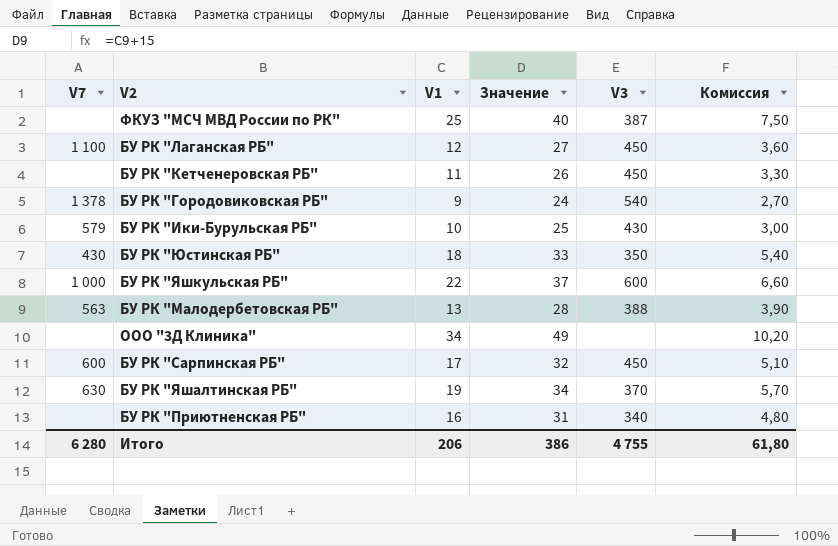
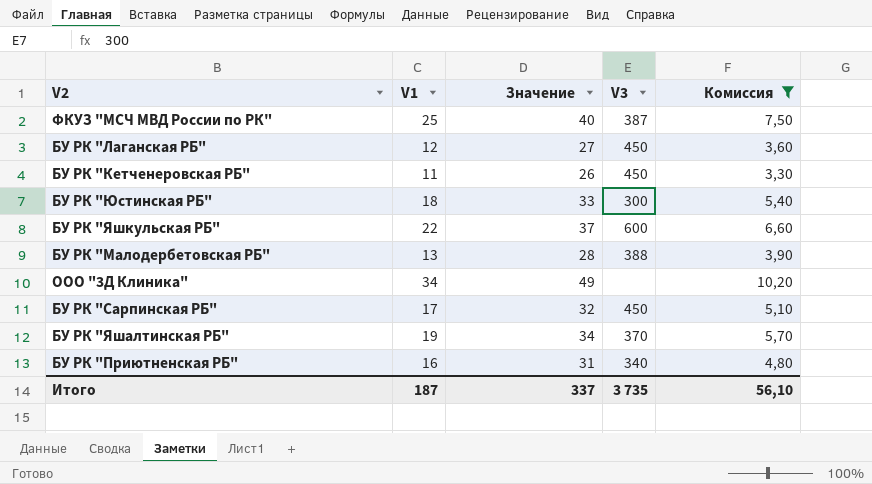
filter: none -> Комиссия >= 3,30
column V7 | position: 1 -> none
БУ РК "Юстинская РБ" | V3: 350 -> 300
Итого | V1: 206 -> 187
Итого | Значение: 386 -> 337
Итого | V3: 4 755 -> 3 735
Итого | Комиссия: 61,80 -> 56,10

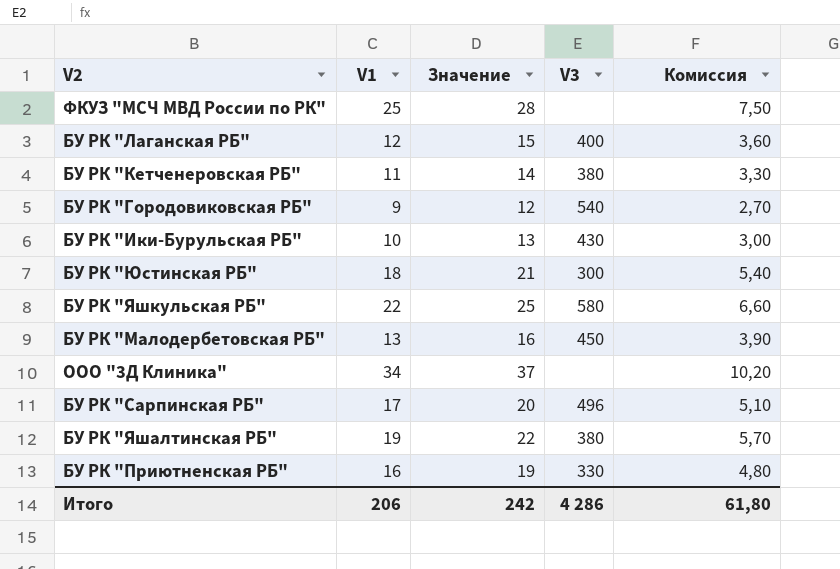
filter: Комиссия >= 3,30 -> none
column Значение | formula: [V1] + 15 -> [V1] + 3
ФКУЗ "МСЧ МВД России по РК" | V3: 387 -> none
БУ РК "Лаганская РБ" | V3: 450 -> 400
БУ РК "Кетченеровская РБ" | V3: 450 -> 380
БУ РК "Яшкульская РБ" | V3: 600 -> 580
БУ РК "Малодербетовская РБ" | V3: 388 -> 450
БУ РК "Сарпинская РБ" | V3: 450 -> 496
БУ РК "Яшалтинская РБ" | V3: 370 -> 380
БУ РК "Приютненская РБ" | V3: 340 -> 330
Итого | V1: 187 -> 206
Итого | Значение: 337 -> 242
Итого | V3: 3 735 -> 4 286
Итого | Комиссия: 56,10 -> 61,80

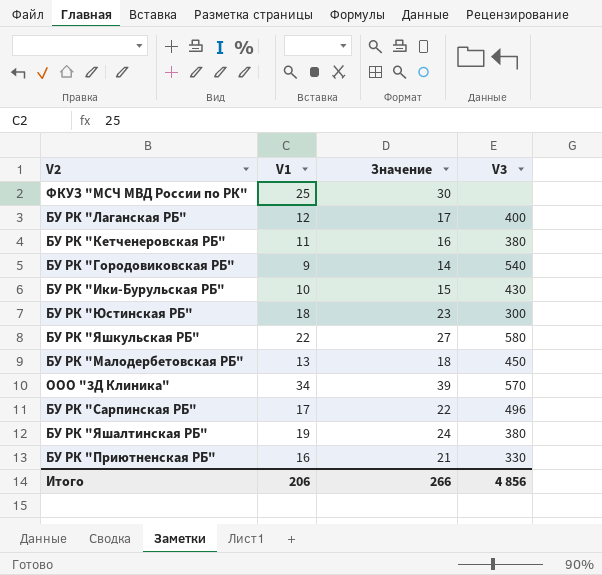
column Комиссия | formula: [V1] * 0,3 -> none
column Значение | formula: [V1] + 3 -> [V1] + 5
ООО "3Д Клиника" | V3: none -> 570
Итого | Значение: 242 -> 266
Итого | V3: 4 286 -> 4 856

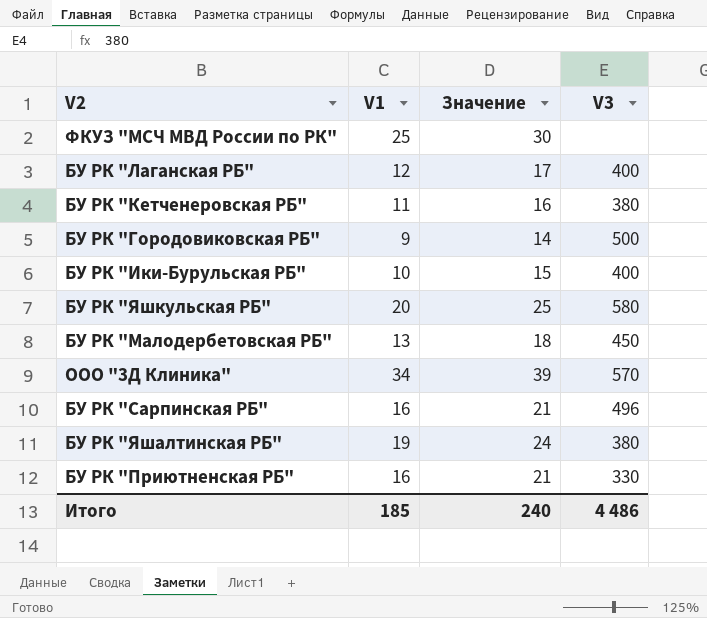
row БУ РК "Юстинская РБ": 18 | 23 | 300 -> none
БУ РК "Городовиковская РБ" | V3: 540 -> 500
БУ РК "Ики-Бурульская РБ" | V3: 430 -> 400
БУ РК "Яшкульская РБ" | V1: 22 -> 20
БУ РК "Яшкульская РБ" | Значение: 27 -> 25
БУ РК "Сарпинская РБ" | V1: 17 -> 16
БУ РК "Сарпинская РБ" | Значение: 22 -> 21
Итого | V1: 206 -> 185
Итого | Значение: 266 -> 240
Итого | V3: 4 856 -> 4 486

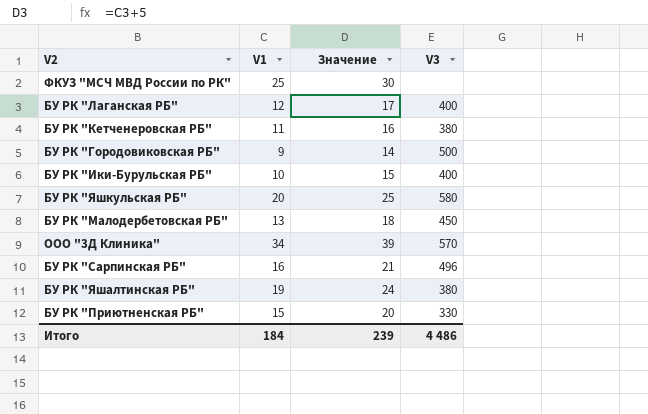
БУ РК "Приютненская РБ" | V1: 16 -> 15
БУ РК "Приютненская РБ" | Значение: 21 -> 20
Итого | V1: 185 -> 184
Итого | Значение: 240 -> 239

